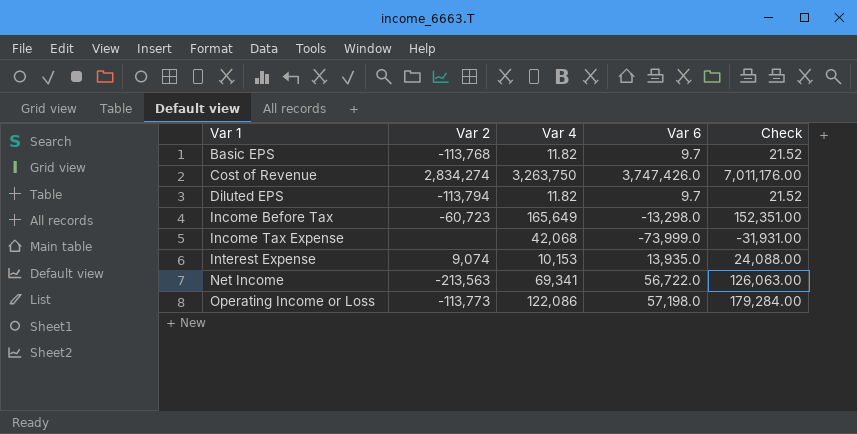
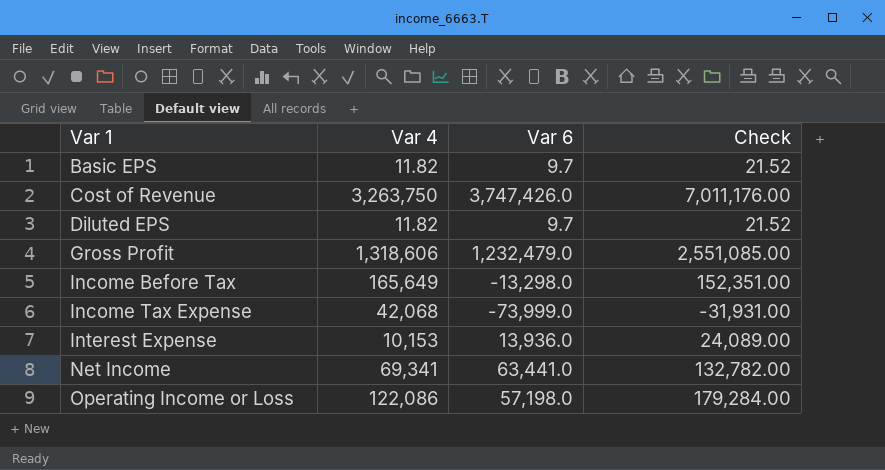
column Var 2 | position: 2 -> none
row Gross Profit: none -> 1,318,606 | 1,232,479.0 | 2,551,085.00
Interest Expense | Var 6: 13,935.0 -> 13,936.0
Interest Expense | Check: 24,088.00 -> 24,089.00
Net Income | Var 6: 56,722.0 -> 63,441.0
Net Income | Check: 126,063.00 -> 132,782.00

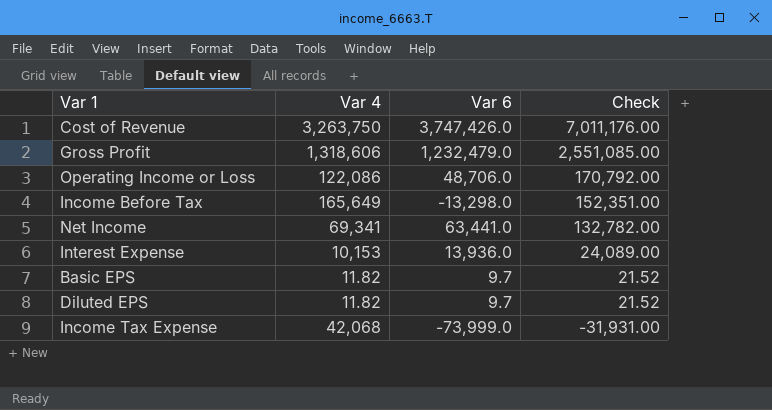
row order: Var 1 ascending -> Check descending
Operating Income or Loss | Var 6: 57,198.0 -> 48,706.0
Operating Income or Loss | Check: 179,284.00 -> 170,792.00

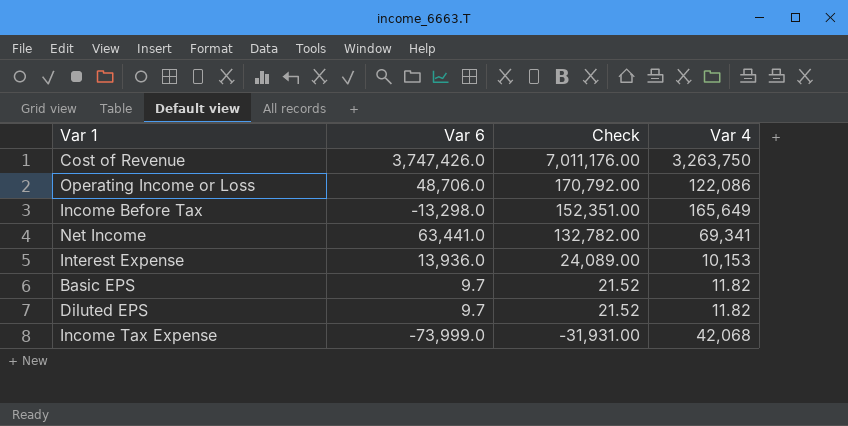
column Var 4 | position: 2 -> 4
row Gross Profit: 1,318,606 | 1,232,479.0 | 2,551,085.00 -> none

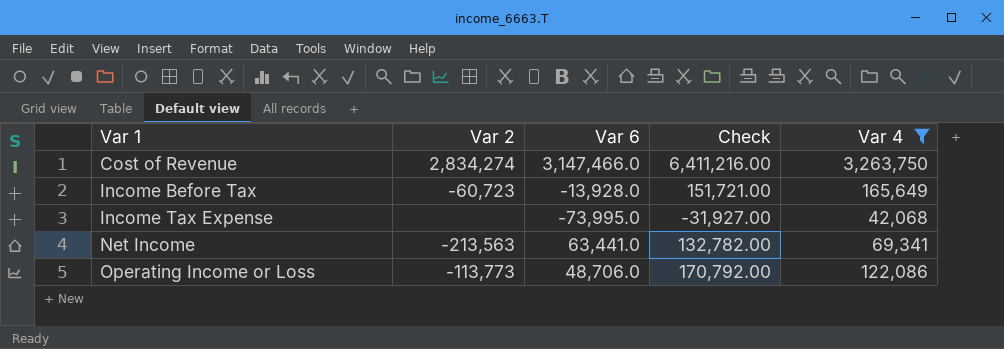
filter: none -> Var 4 >= 42,068
row order: Check descending -> Var 1 ascending
column Var 2 | position: none -> 2
Cost of Revenue | Var 6: 3,747,426.0 -> 3,147,466.0
Cost of Revenue | Check: 7,011,176.00 -> 6,411,216.00
Income Before Tax | Var 6: -13,298.0 -> -13,928.0
Income Before Tax | Check: 152,351.00 -> 151,721.00
Income Tax Expense | Var 6: -73,999.0 -> -73,995.0
Income Tax Expense | Check: -31,931.00 -> -31,927.00

